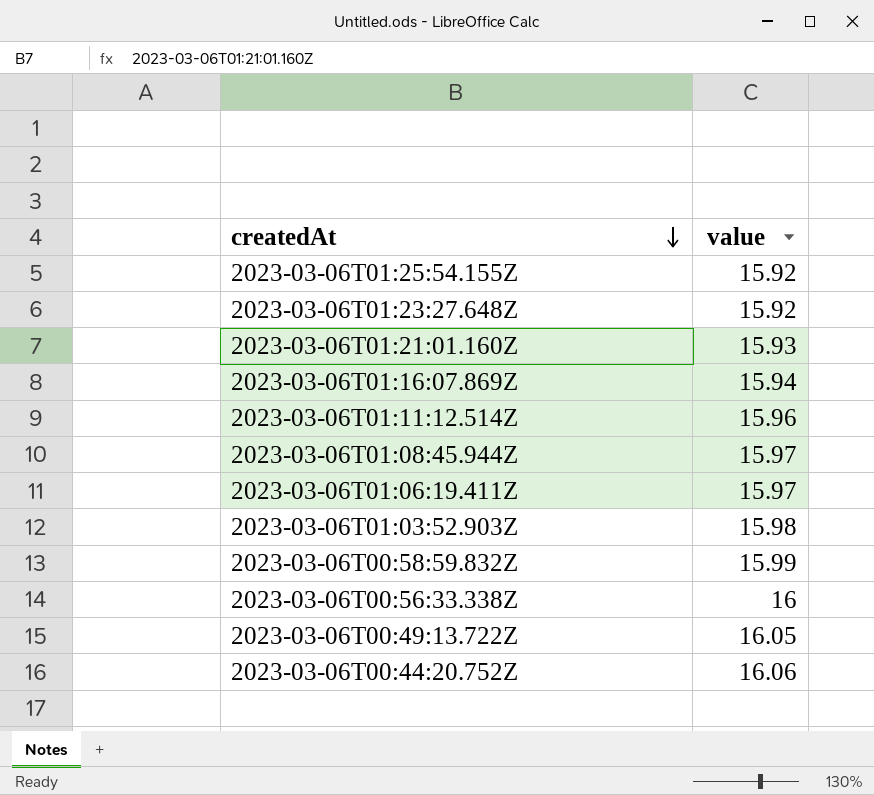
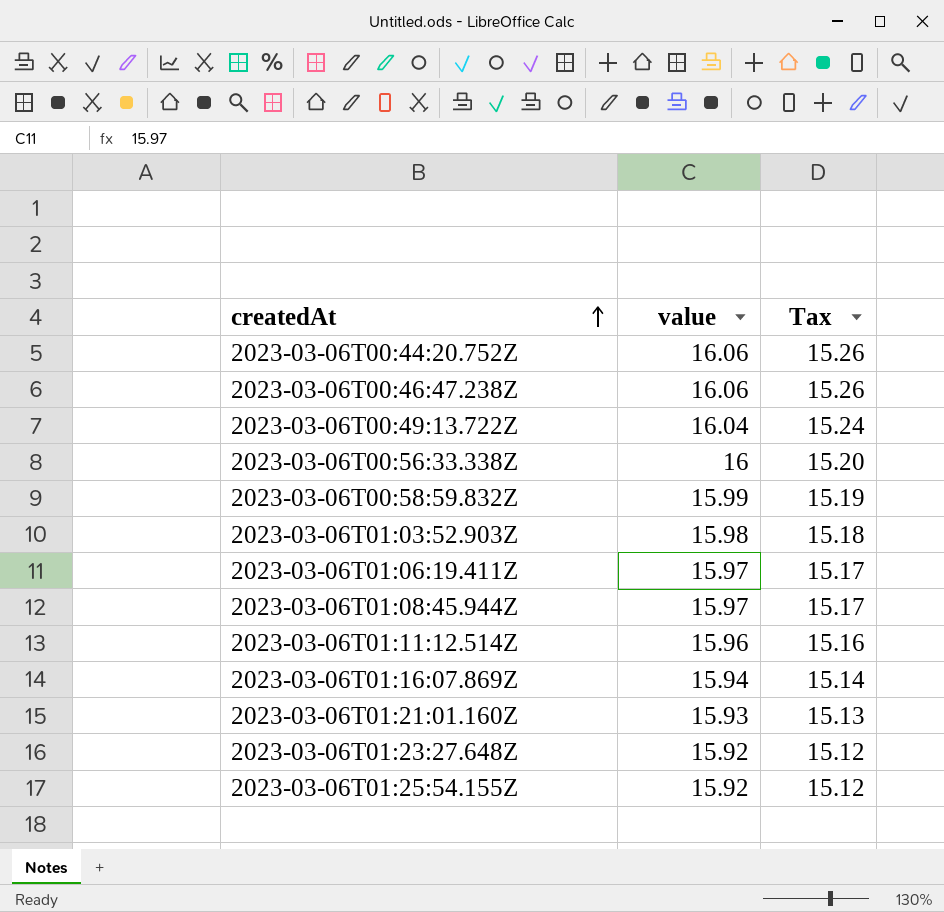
row order: createdAt descending -> createdAt ascending
column Tax | formula: none -> [value] * 0.95
row 2023-03-06T00:46:47.238Z: none -> 16.06 | 15.26
2023-03-06T00:49:13.722Z | value: 16.05 -> 16.04

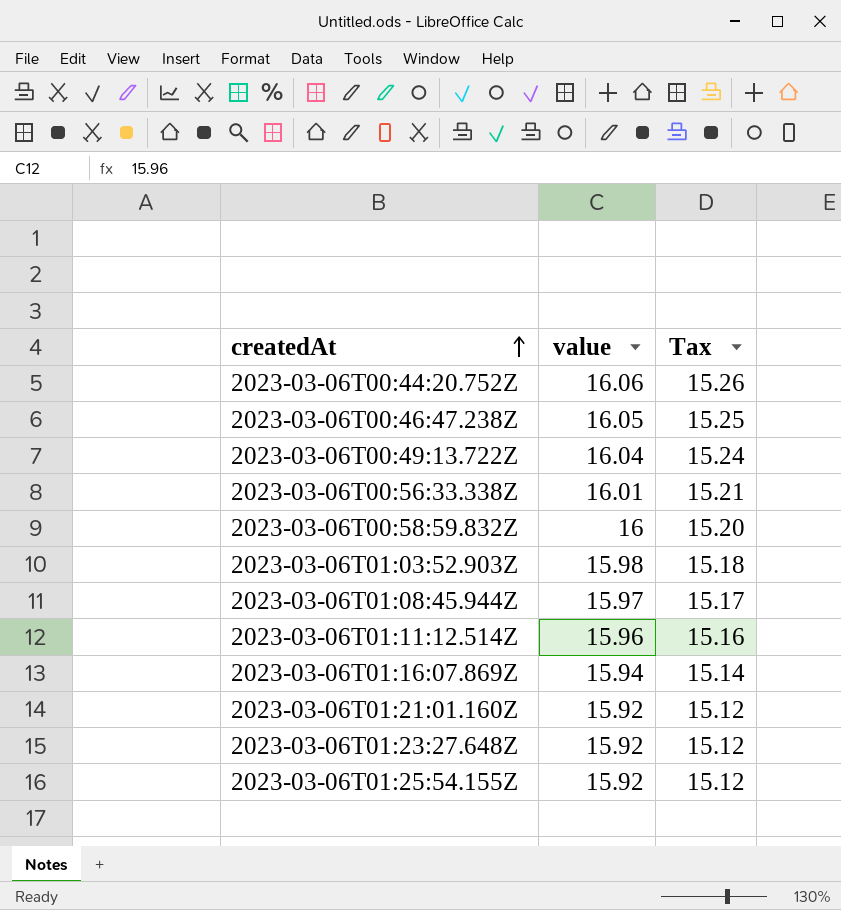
row 2023-03-06T01:06:19.411Z: 15.97 | 15.17 -> none
2023-03-06T00:46:47.238Z | value: 16.06 -> 16.05
2023-03-06T00:46:47.238Z | Tax: 15.26 -> 15.25
2023-03-06T00:56:33.338Z | value: 16 -> 16.01
2023-03-06T00:56:33.338Z | Tax: 15.20 -> 15.21
2023-03-06T00:58:59.832Z | value: 15.99 -> 16
2023-03-06T00:58:59.832Z | Tax: 15.19 -> 15.20
2023-03-06T01:21:01.160Z | value: 15.93 -> 15.92
2023-03-06T01:21:01.160Z | Tax: 15.13 -> 15.12

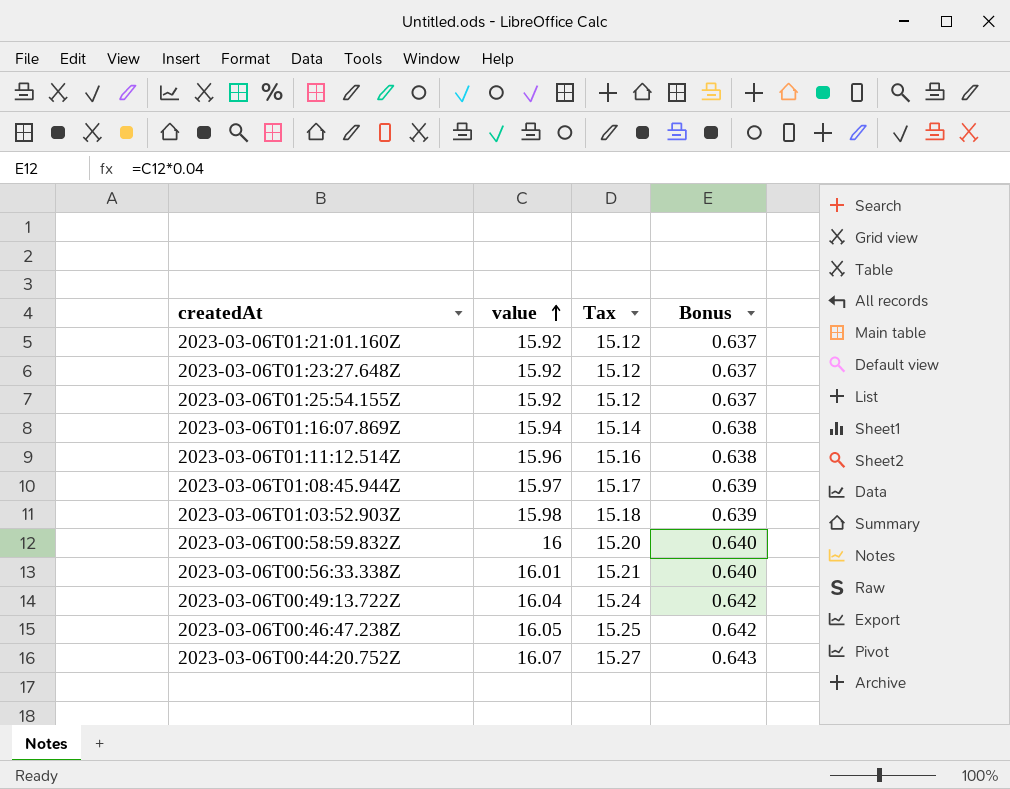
row order: createdAt ascending -> value ascending
column Bonus | formula: none -> [value] * 0.04
2023-03-06T00:44:20.752Z | value: 16.06 -> 16.07
2023-03-06T00:44:20.752Z | Tax: 15.26 -> 15.27

